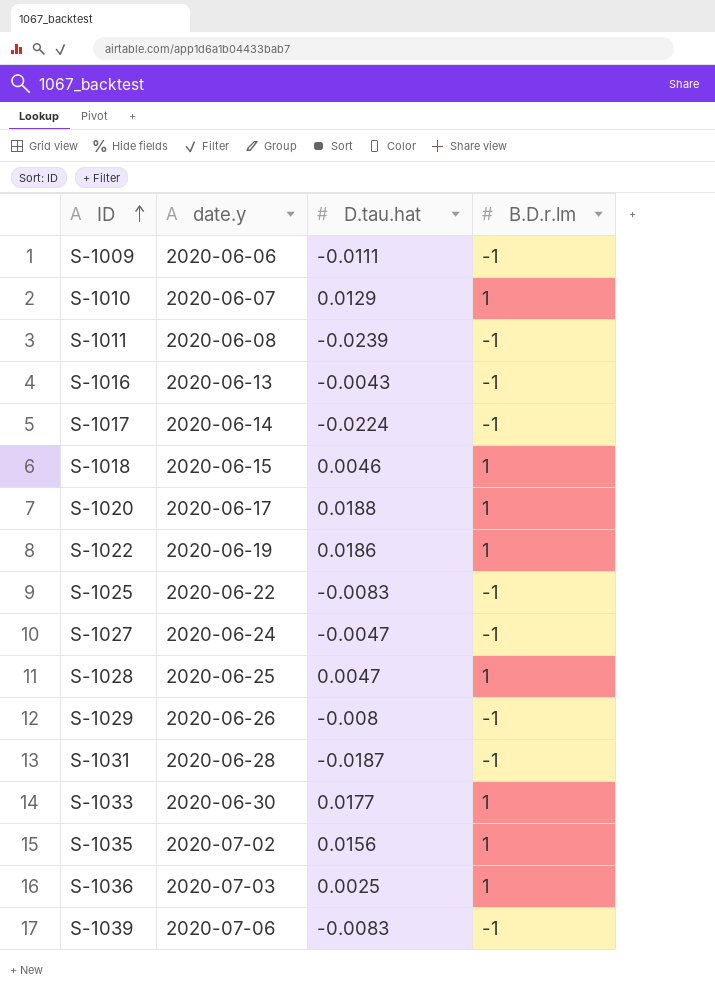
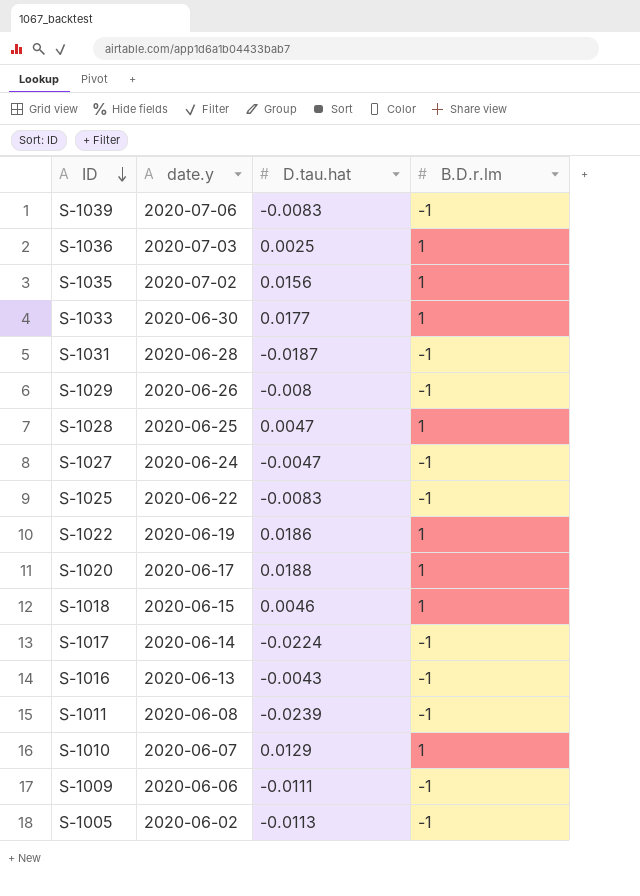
row order: ID ascending -> ID descending
row S-1005: none -> 2020-06-02 | -0.0113 | -1

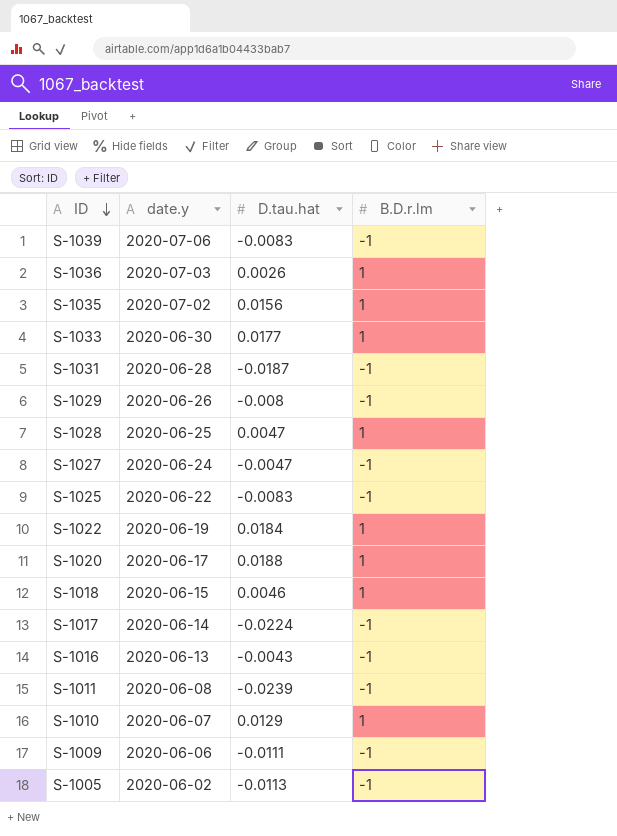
S-1036 | D.tau.hat: 0.0025 -> 0.0026
S-1022 | D.tau.hat: 0.0186 -> 0.0184

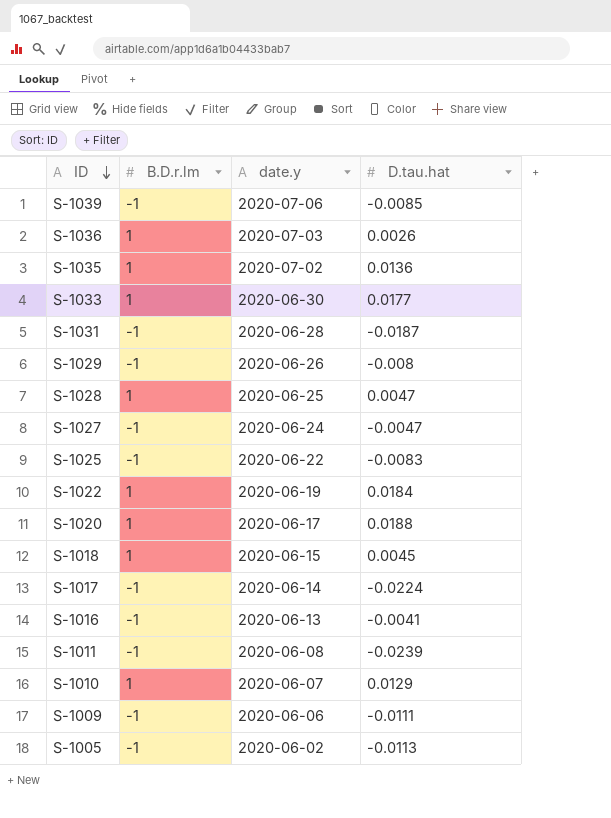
column B.D.r.lm | position: 4 -> 2
S-1039 | D.tau.hat: -0.0083 -> -0.0085
S-1035 | D.tau.hat: 0.0156 -> 0.0136
S-1018 | D.tau.hat: 0.0046 -> 0.0045
S-1016 | D.tau.hat: -0.0043 -> -0.0041

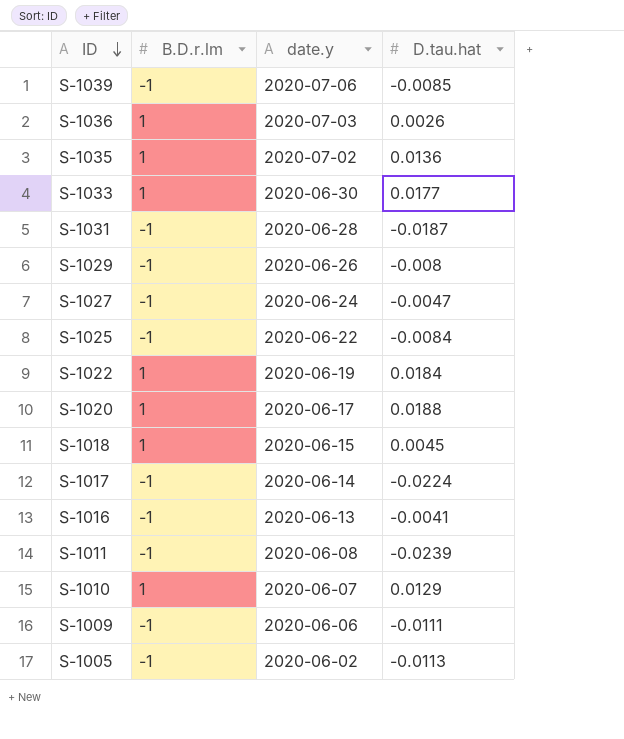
row S-1028: 1 | 2020-06-25 | 0.0047 -> none
S-1025 | D.tau.hat: -0.0083 -> -0.0084

